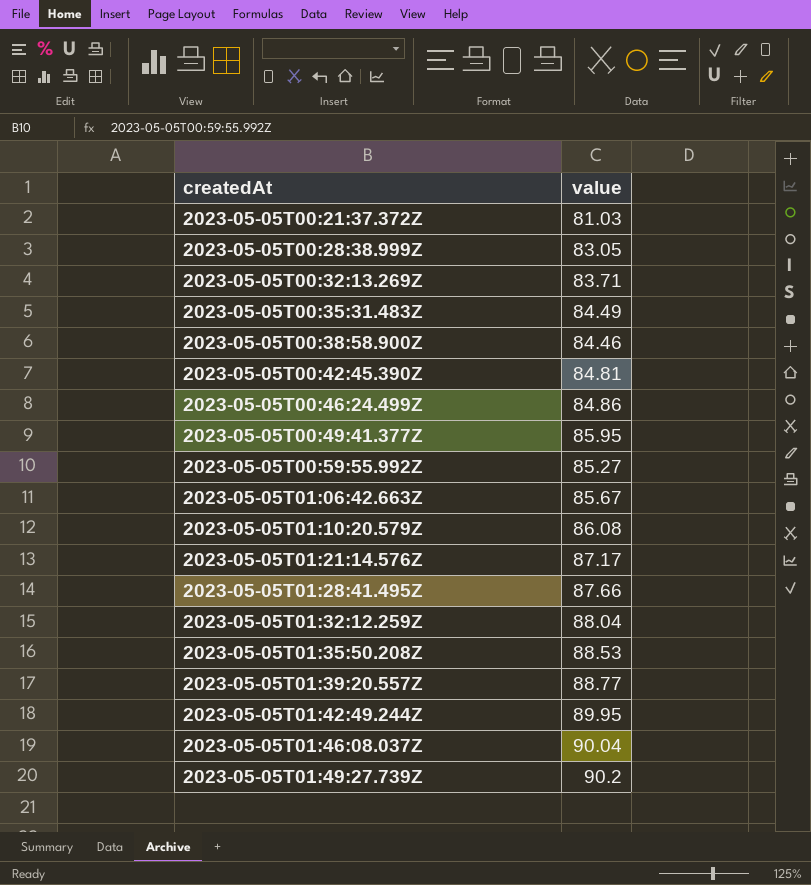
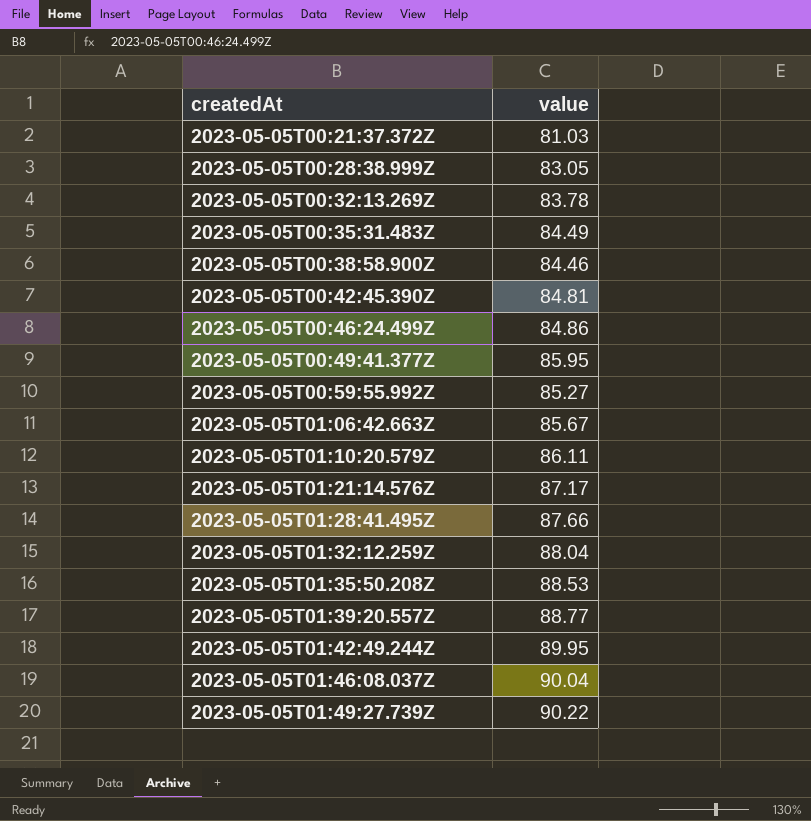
2023-05-05T00:32:13.269Z | value: 83.71 -> 83.78
2023-05-05T01:10:20.579Z | value: 86.08 -> 86.11
2023-05-05T01:49:27.739Z | value: 90.2 -> 90.22

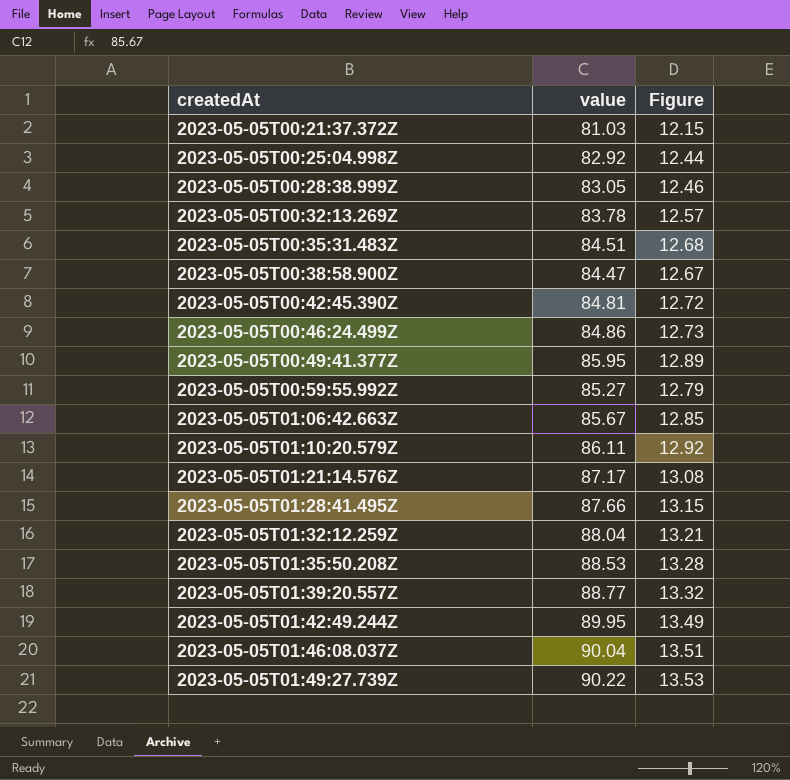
column Figure | formula: none -> [value] * 0.15
row 2023-05-05T00:25:04.998Z: none -> 82.92 | 12.44
2023-05-05T00:35:31.483Z | value: 84.49 -> 84.51
2023-05-05T00:38:58.900Z | value: 84.46 -> 84.47

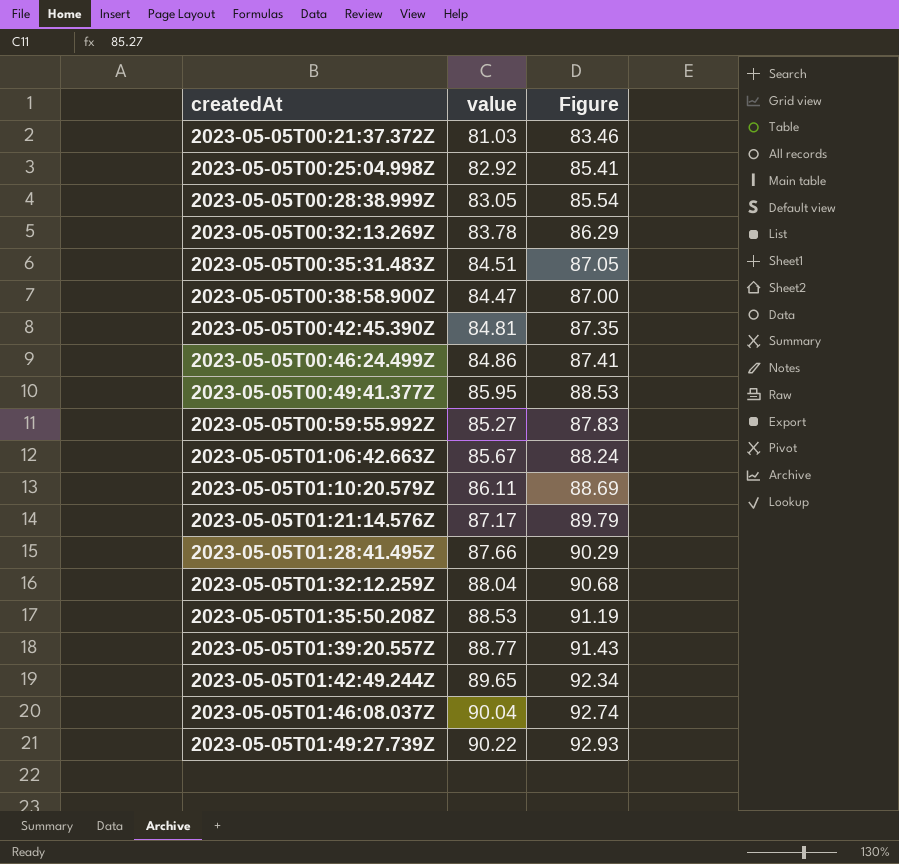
column Figure | formula: [value] * 0.15 -> [value] * 1.03
2023-05-05T01:42:49.244Z | value: 89.95 -> 89.65

